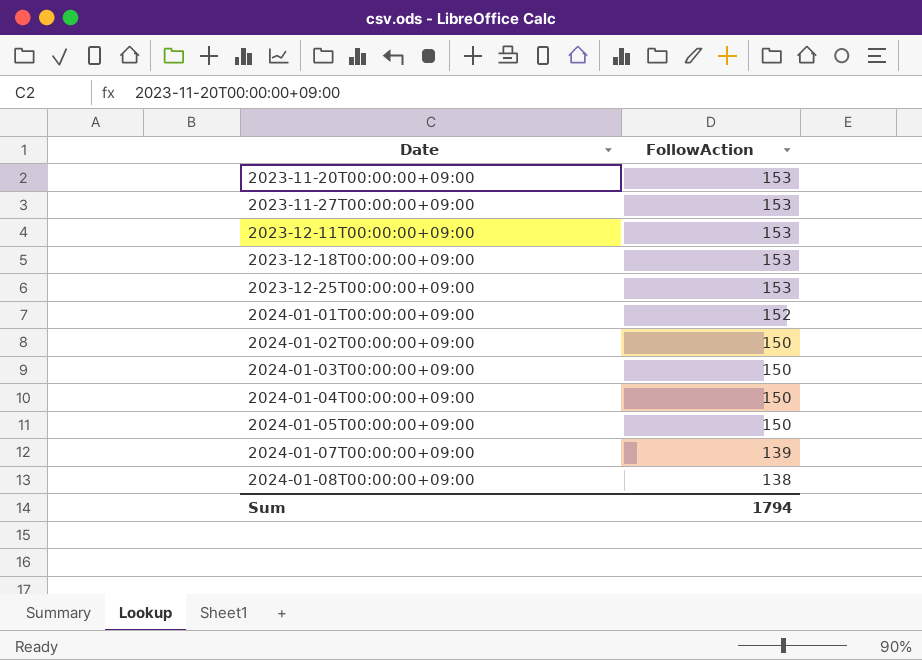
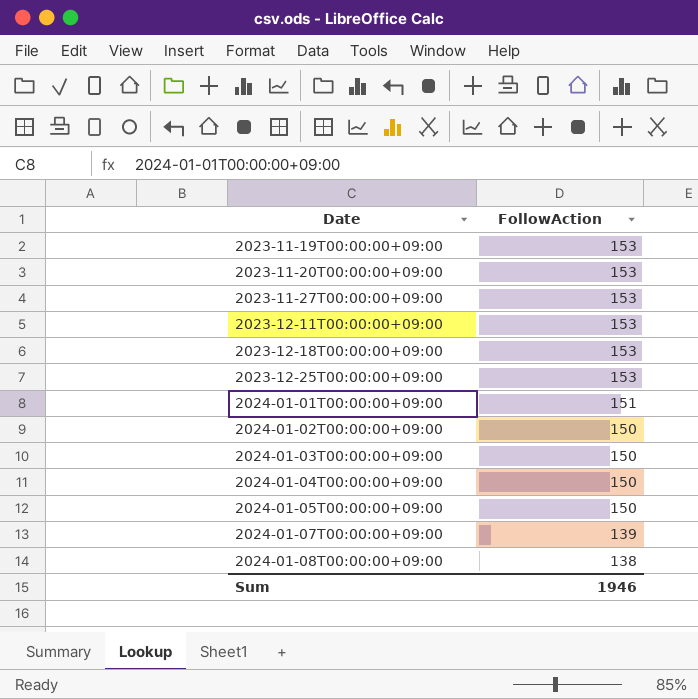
row 2023-11-19T00:00:00+09:00: none -> 153
2024-01-01T00:00:00+09:00 | FollowAction: 152 -> 151
Sum | FollowAction: 1794 -> 1946

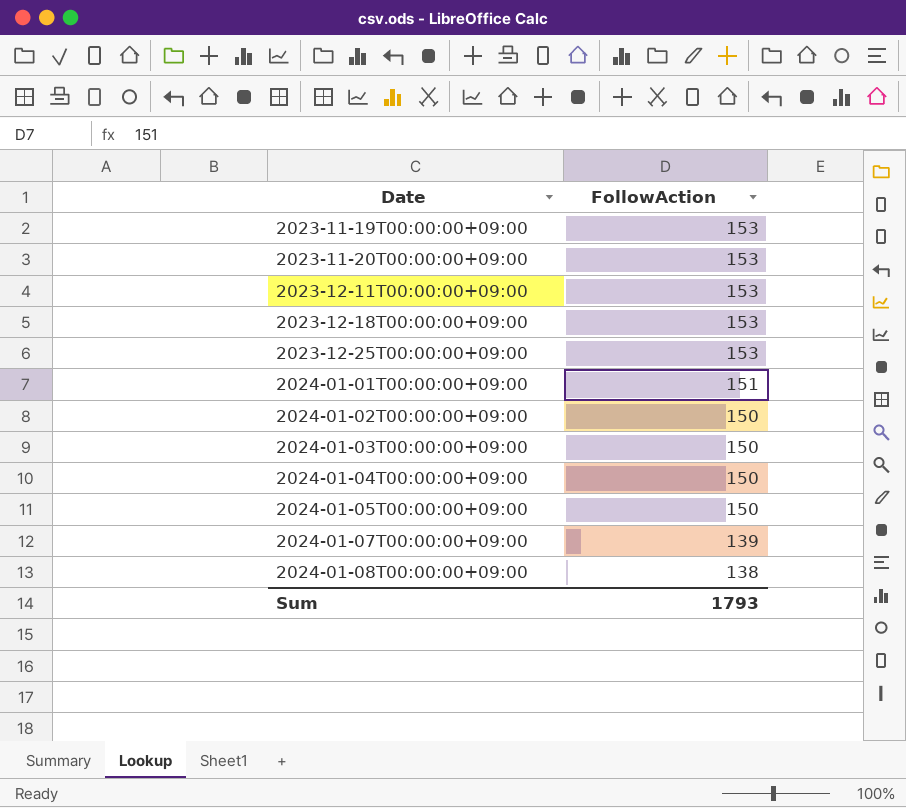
row 2023-11-27T00:00:00+09:00: 153 -> none
Sum | FollowAction: 1946 -> 1793

